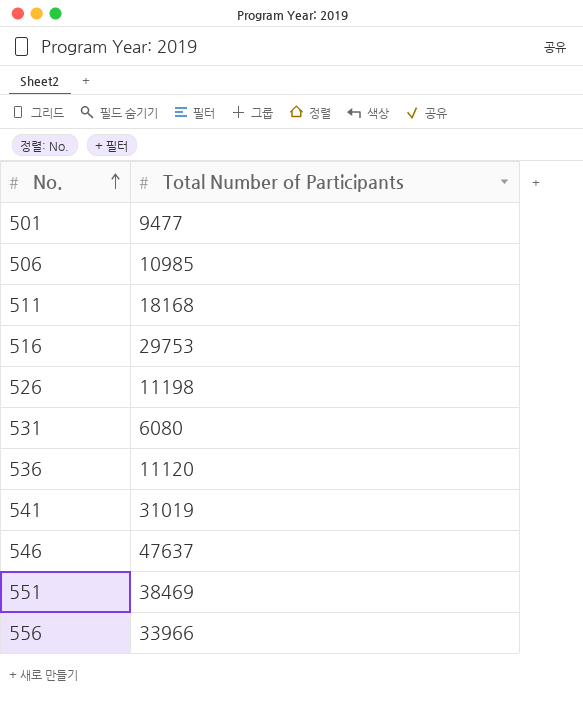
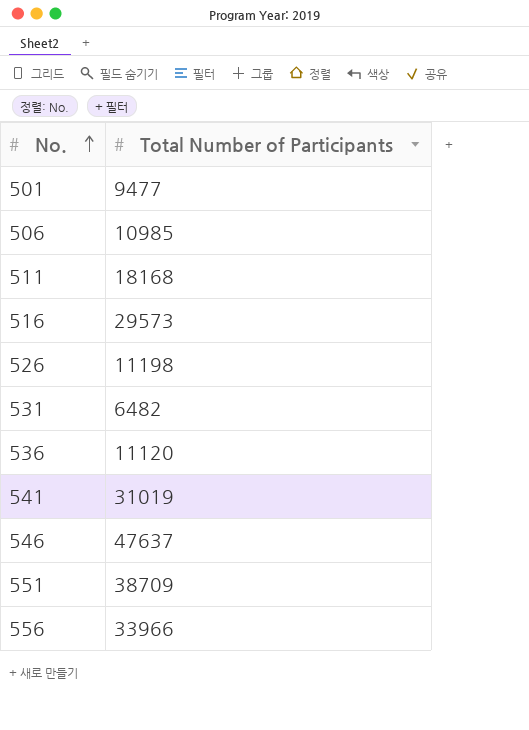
516 | Total Number of Participants: 29753 -> 29573
531 | Total Number of Participants: 6080 -> 6482
551 | Total Number of Participants: 38469 -> 38709

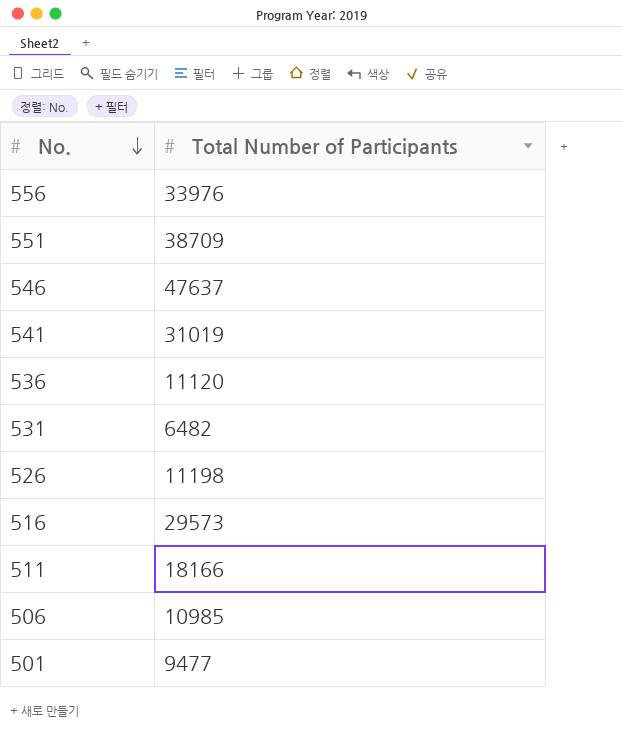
row order: No. ascending -> No. descending
556 | Total Number of Participants: 33966 -> 33976
511 | Total Number of Participants: 18168 -> 18166

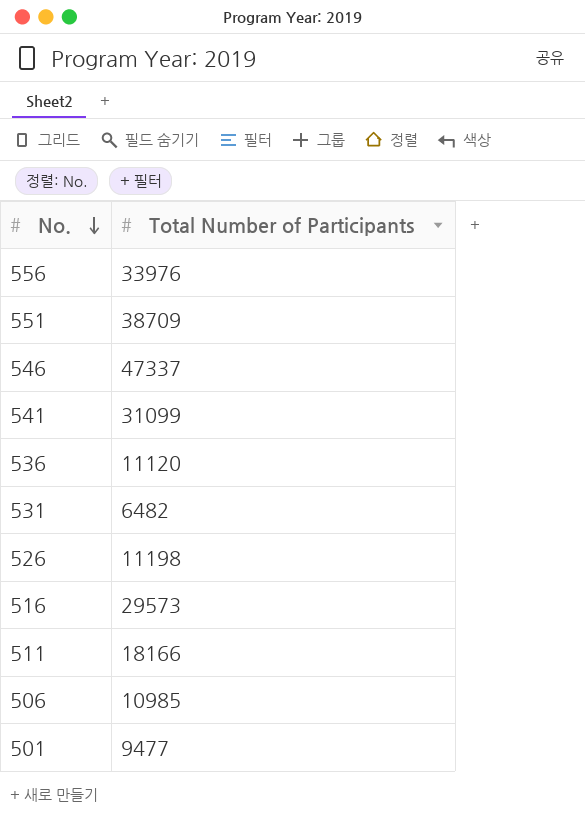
546 | Total Number of Participants: 47637 -> 47337
541 | Total Number of Participants: 31019 -> 31099

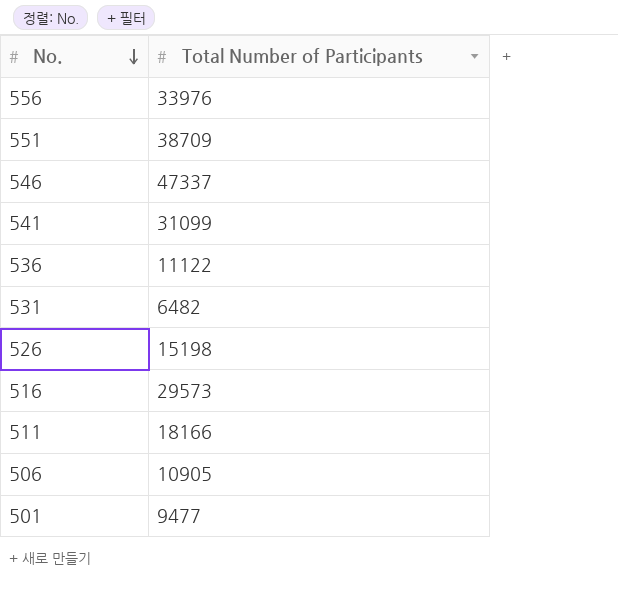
536 | Total Number of Participants: 11120 -> 11122
526 | Total Number of Participants: 11198 -> 15198
506 | Total Number of Participants: 10985 -> 10905

